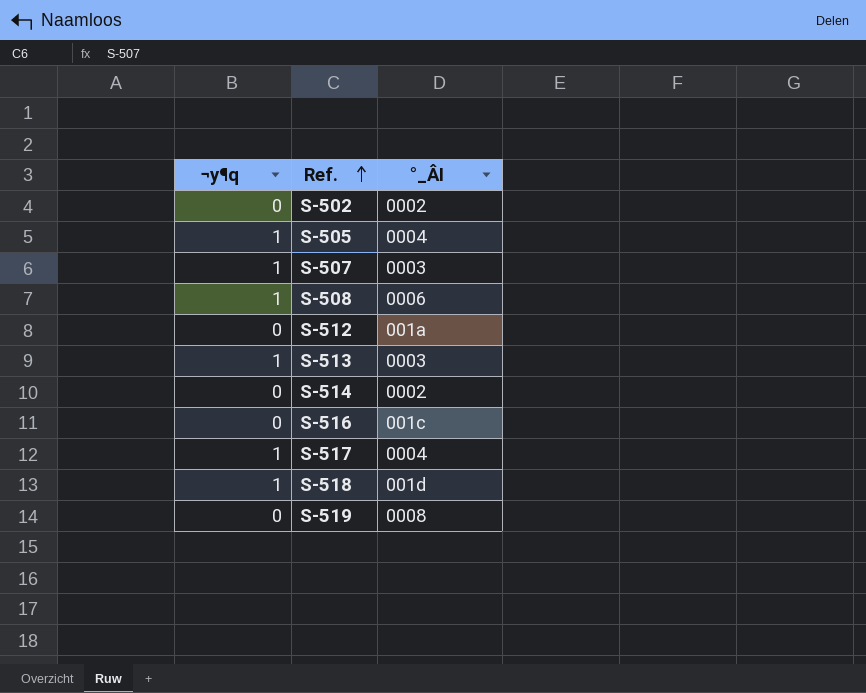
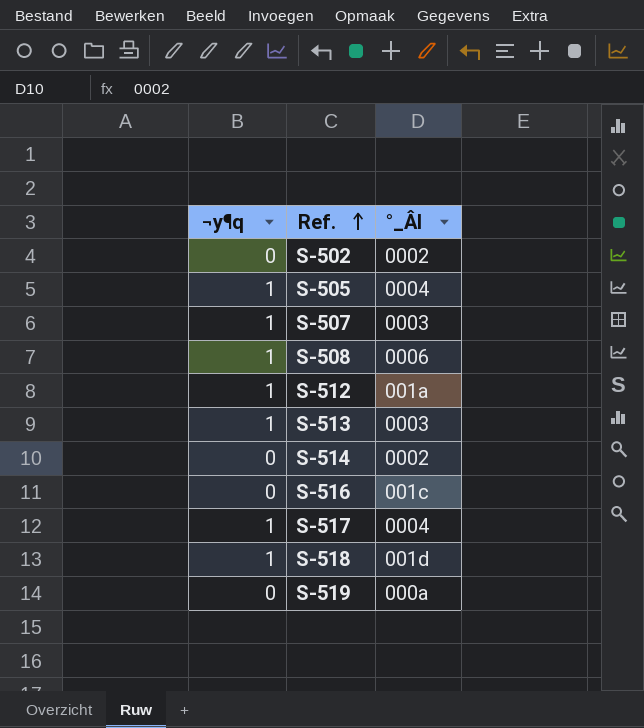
S-512 | ¬y¶q: 0 -> 1
S-519 | °_ÂI: 0008 -> 000a

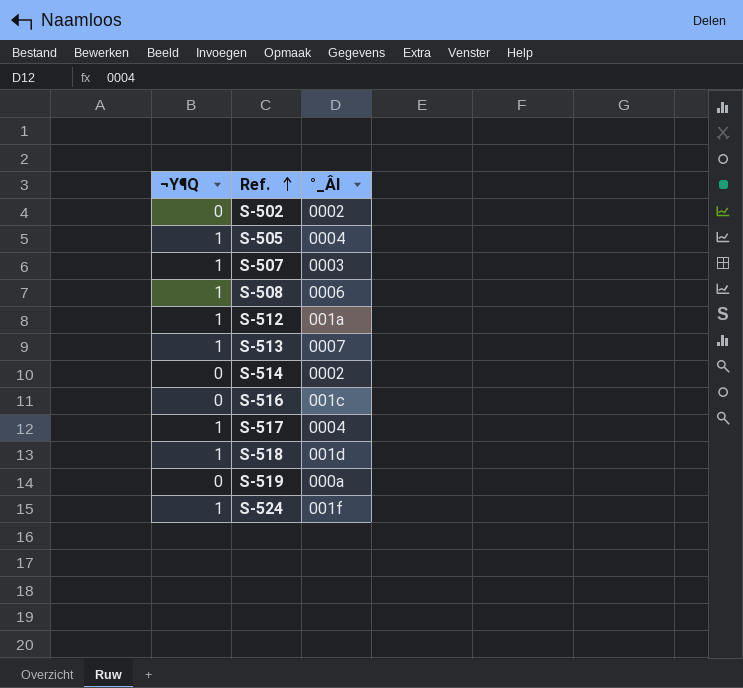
column name: ¬y¶q -> ¬Y¶Q
S-513 | °_ÂI: 0003 -> 0007
row S-524: none -> 1 | 001f

